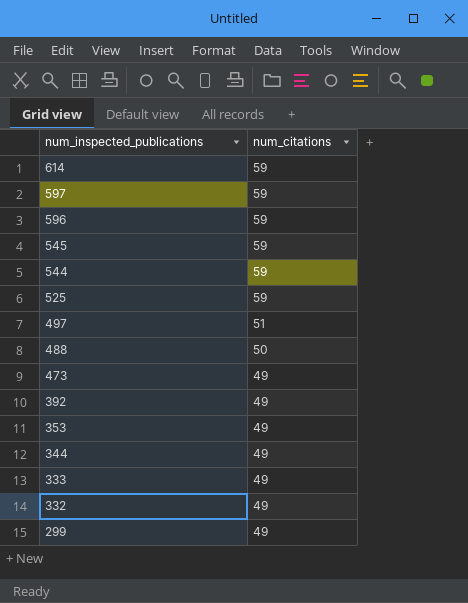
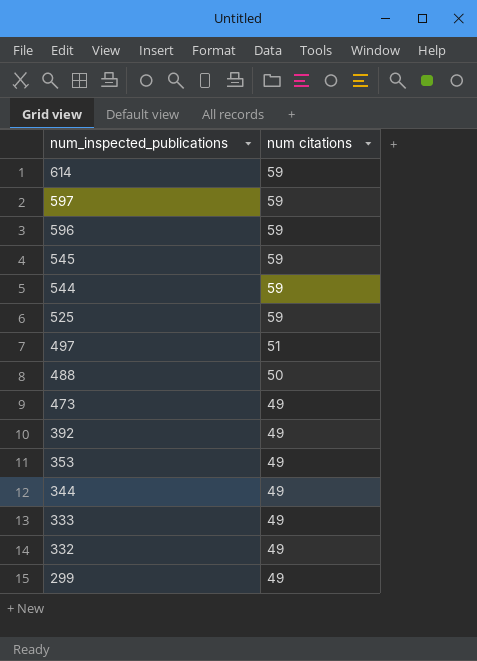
column name: num_citations -> num citations

